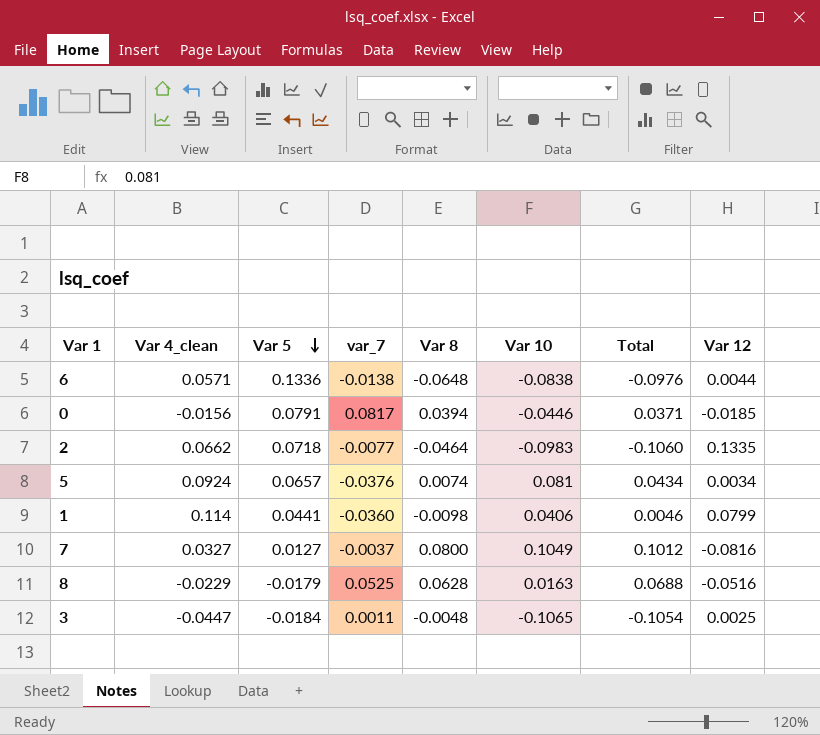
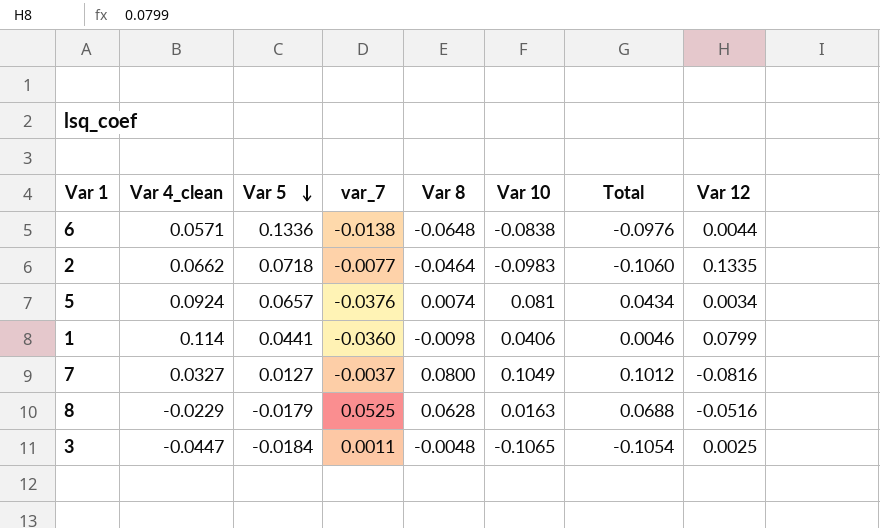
row 0: -0.0156 | 0.0791 | 0.0817 | 0.0394 | -0.0446 | 0.0371 | -0.0185 -> none

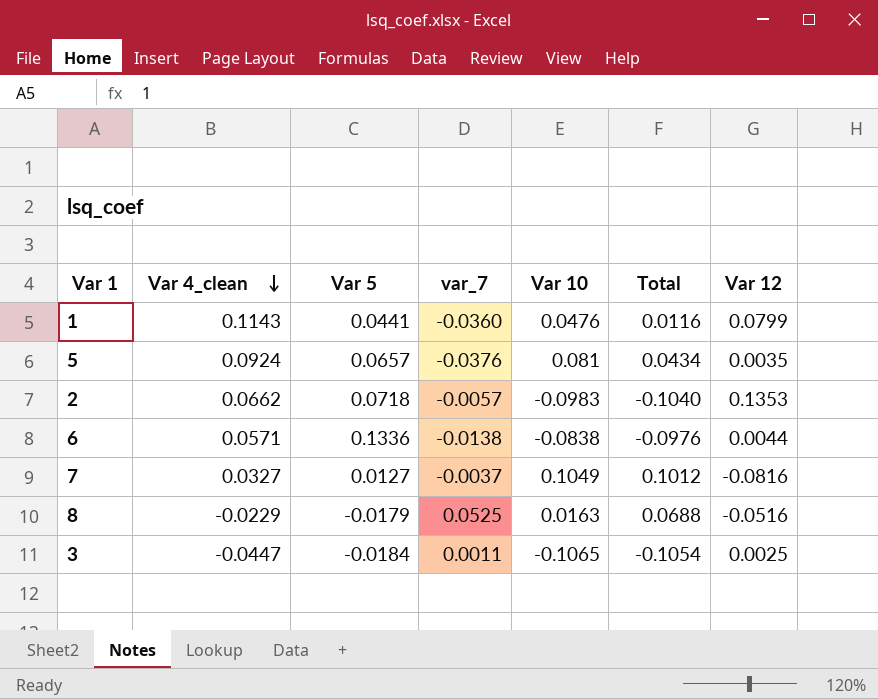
row order: Var 5 descending -> Var 4_clean descending
column Var 8 | position: 5 -> none
1 | Var 4_clean: 0.114 -> 0.1143
1 | Var 10: 0.0406 -> 0.0476
1 | Total: 0.0046 -> 0.0116
5 | Var 12: 0.0034 -> 0.0035
2 | var_7: -0.0077 -> -0.0057
2 | Total: -0.1060 -> -0.1040
2 | Var 12: 0.1335 -> 0.1353

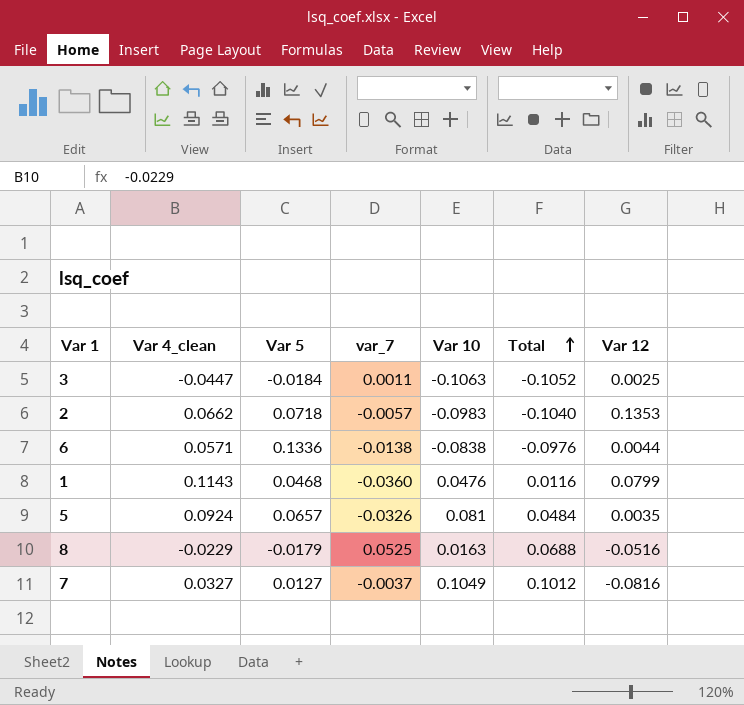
row order: Var 4_clean descending -> Total ascending
3 | Var 10: -0.1065 -> -0.1063
3 | Total: -0.1054 -> -0.1052
1 | Var 5: 0.0441 -> 0.0468
5 | var_7: -0.0376 -> -0.0326
5 | Total: 0.0434 -> 0.0484

